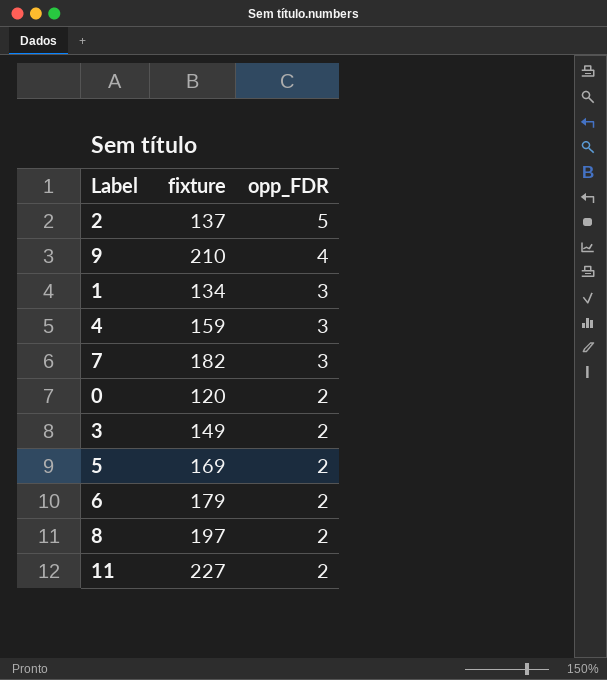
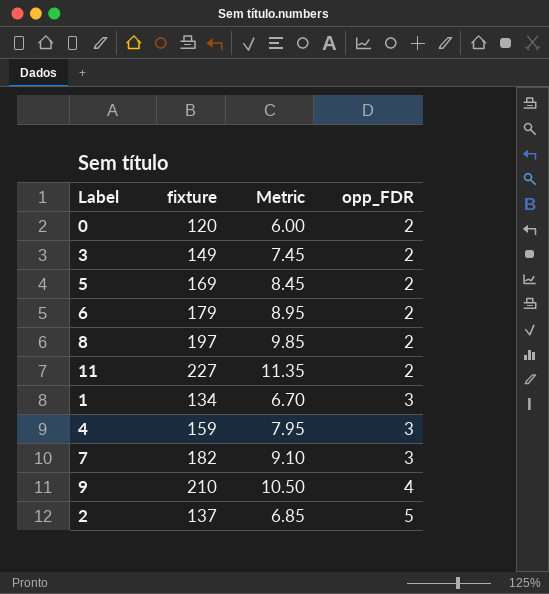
row order: opp_FDR descending -> opp_FDR ascending
column Metric | formula: none -> [fixture] * 0.05

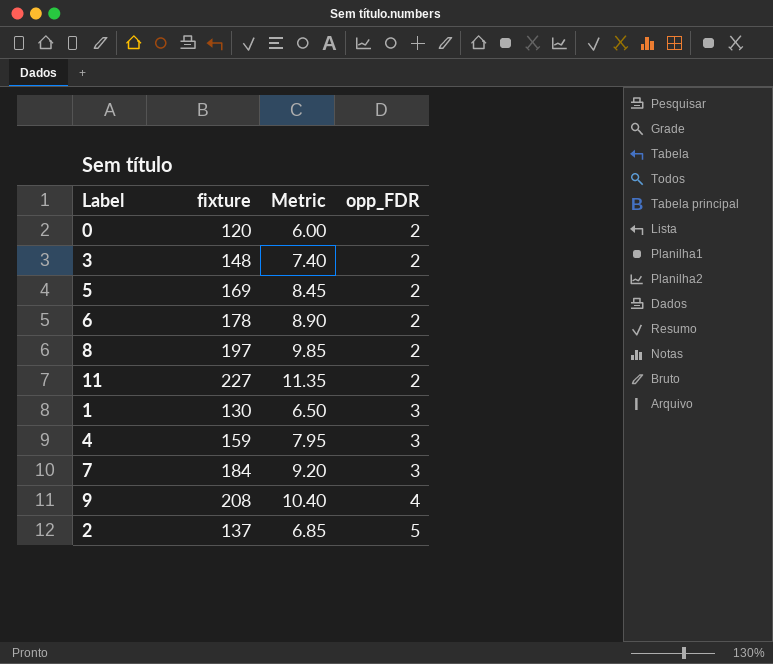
3 | fixture: 149 -> 148
3 | Metric: 7.45 -> 7.40
6 | fixture: 179 -> 178
6 | Metric: 8.95 -> 8.90
1 | fixture: 134 -> 130
1 | Metric: 6.70 -> 6.50
7 | fixture: 182 -> 184
7 | Metric: 9.10 -> 9.20
9 | fixture: 210 -> 208
9 | Metric: 10.50 -> 10.40

